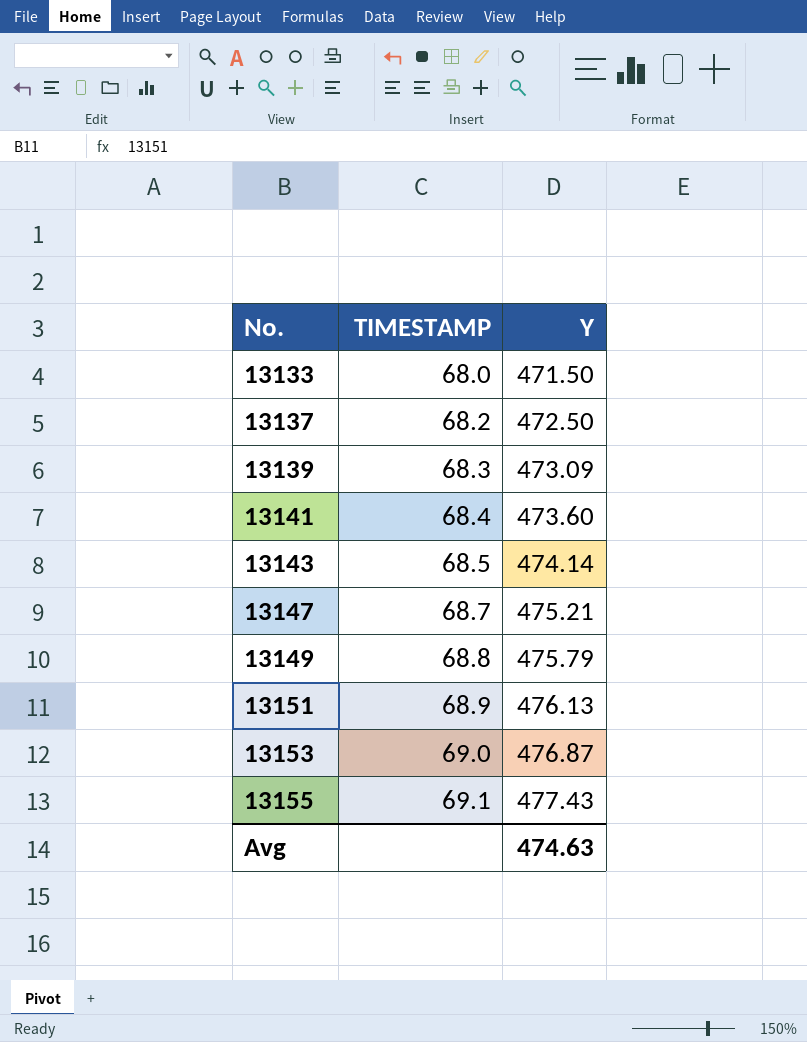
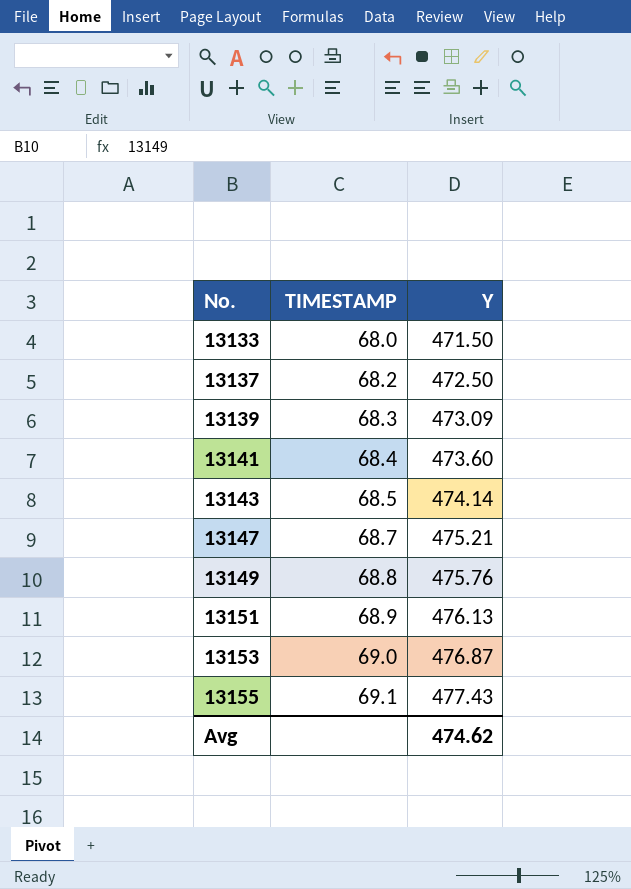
13149 | Y: 475.79 -> 475.76
Avg | Y: 474.63 -> 474.62

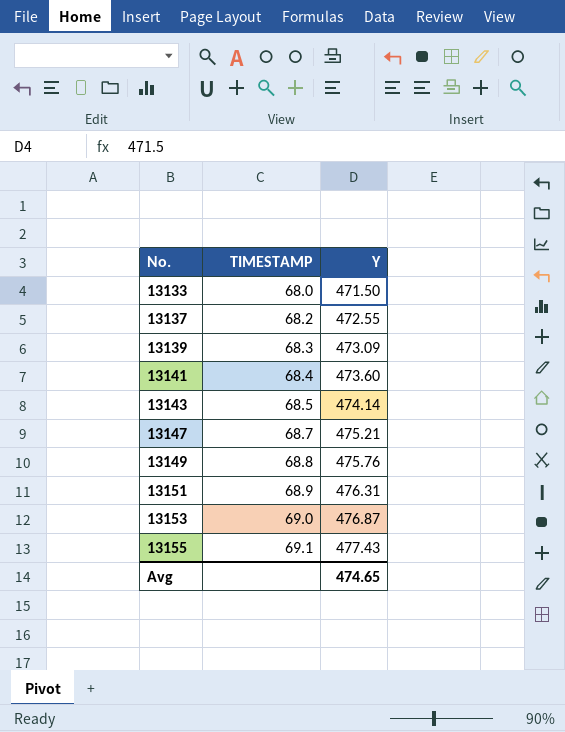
13137 | Y: 472.50 -> 472.55
13151 | Y: 476.13 -> 476.31
Avg | Y: 474.62 -> 474.65

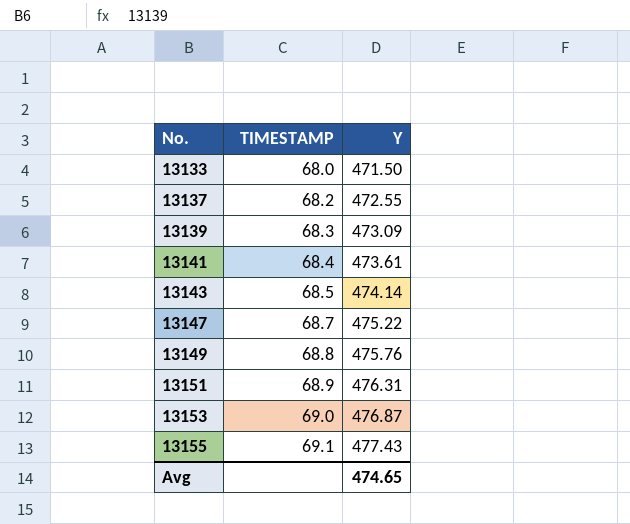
13141 | Y: 473.60 -> 473.61
13147 | Y: 475.21 -> 475.22

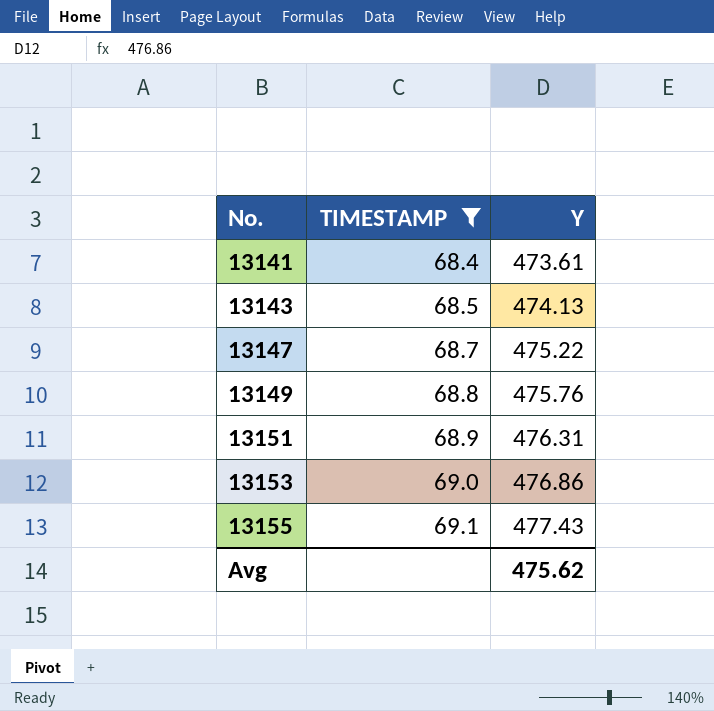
filter: none -> TIMESTAMP >= 68.4
13143 | Y: 474.14 -> 474.13
13153 | Y: 476.87 -> 476.86
Avg | Y: 474.65 -> 475.62

